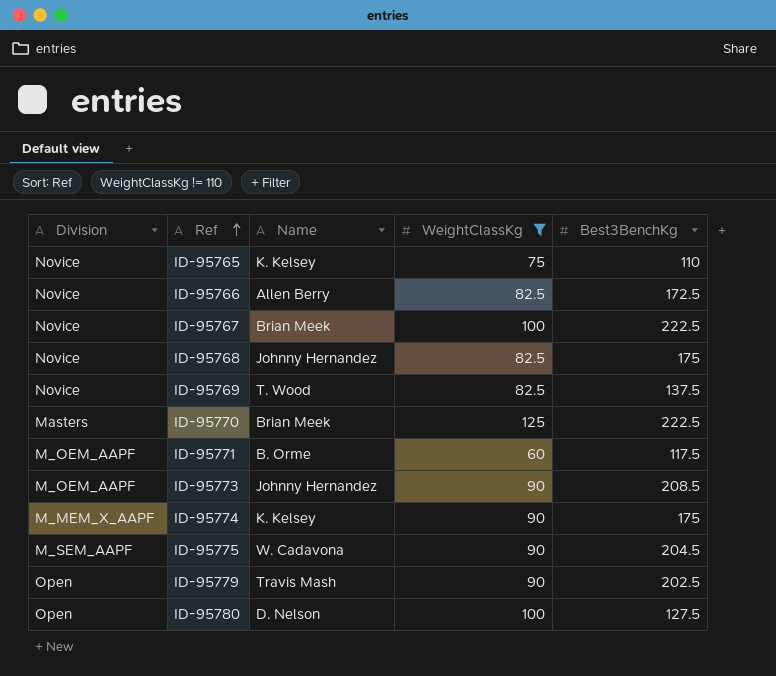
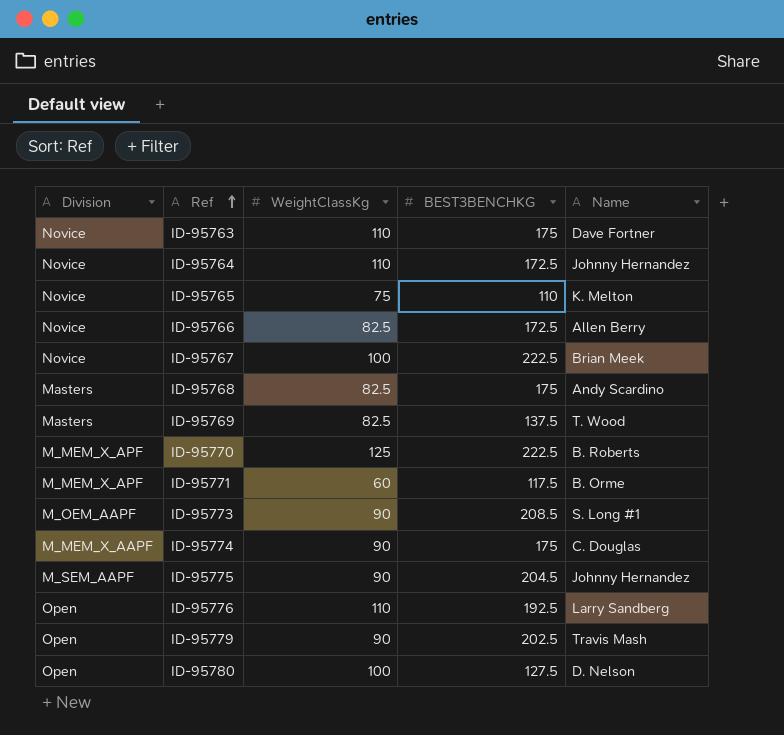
filter: WeightClassKg != 110 -> none
column name: Best3BenchKg -> BEST3BENCHKG
column Name | position: 3 -> 5
ID-95765 | Name: K. Kelsey -> K. Melton
ID-95768 | Division: Novice -> Masters
ID-95768 | Name: Johnny Hernandez -> Andy Scardino
ID-95769 | Division: Novice -> Masters
ID-95770 | Division: Masters -> M_MEM_X_APF
ID-95770 | Name: Brian Meek -> B. Roberts
ID-95771 | Division: M_OEM_AAPF -> M_MEM_X_APF
ID-95773 | Name: Johnny Hernandez -> S. Long #1
ID-95774 | Name: K. Kelsey -> C. Douglas
ID-95775 | Name: W. Cadavona -> Johnny Hernandez

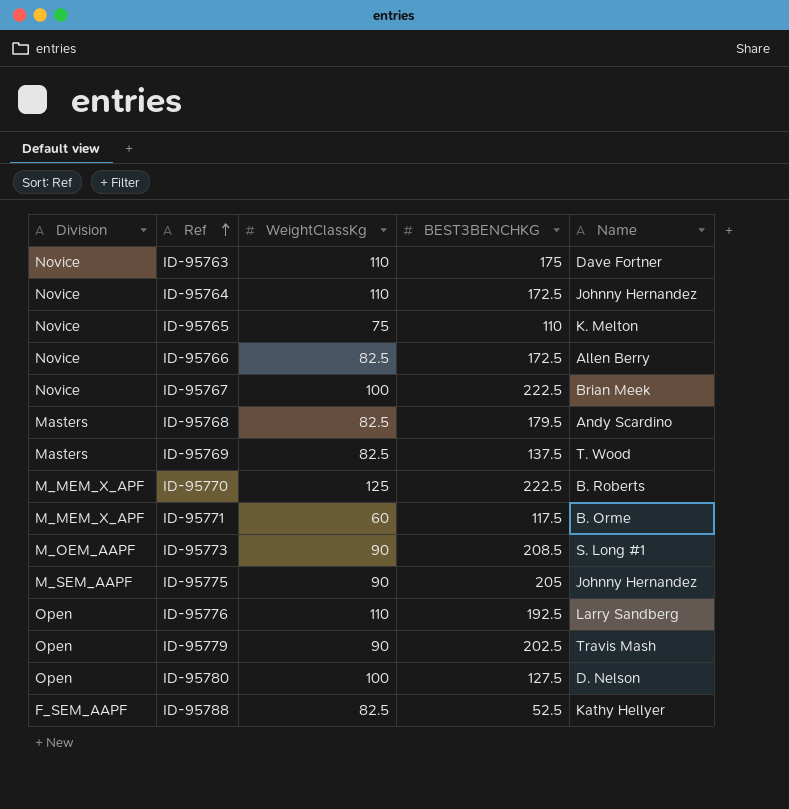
row ID-95774: M_MEM_X_AAPF | 90 | 175 | C. Douglas -> none
ID-95768 | BEST3BENCHKG: 175 -> 179.5
ID-95775 | BEST3BENCHKG: 204.5 -> 205
row ID-95788: none -> F_SEM_AAPF | 82.5 | 52.5 | Kathy Hellyer

